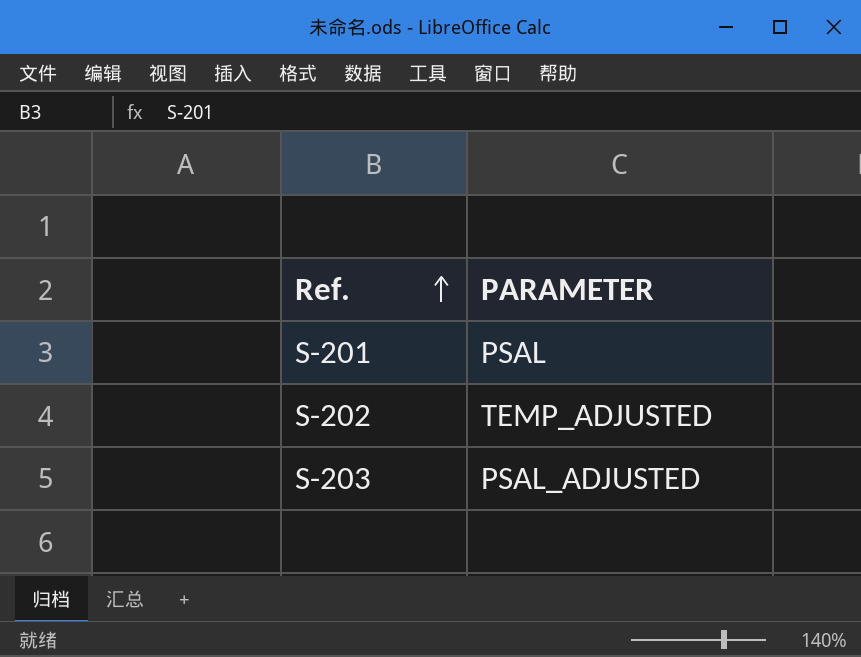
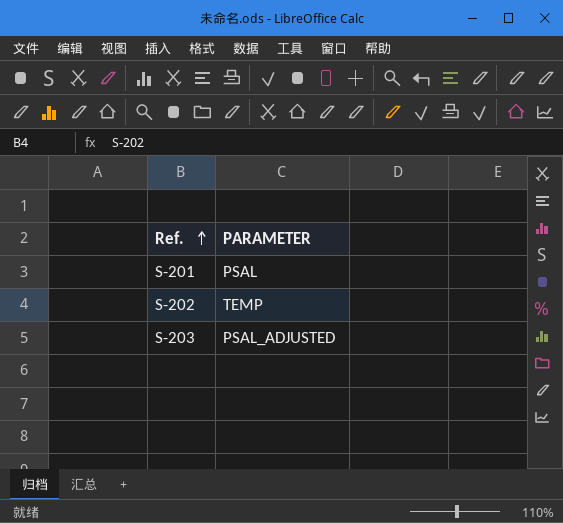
S-202 | PARAMETER: TEMP_ADJUSTED -> TEMP

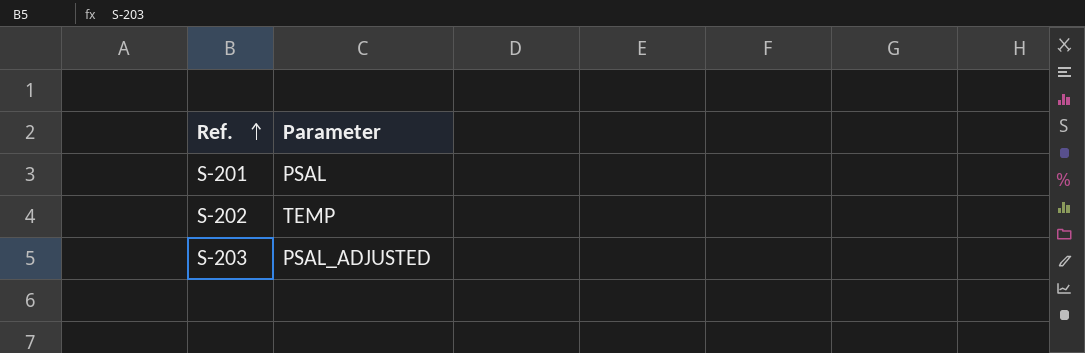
column name: PARAMETER -> Parameter

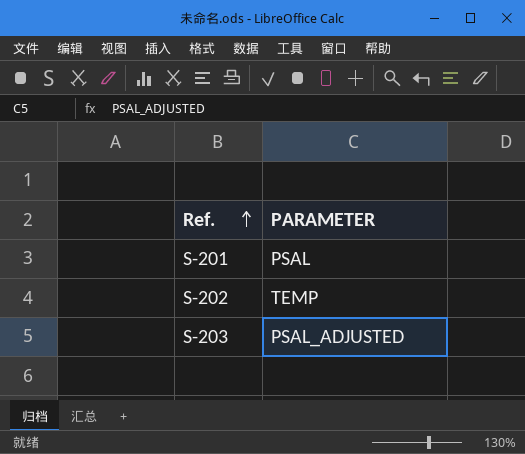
column name: Parameter -> PARAMETER

